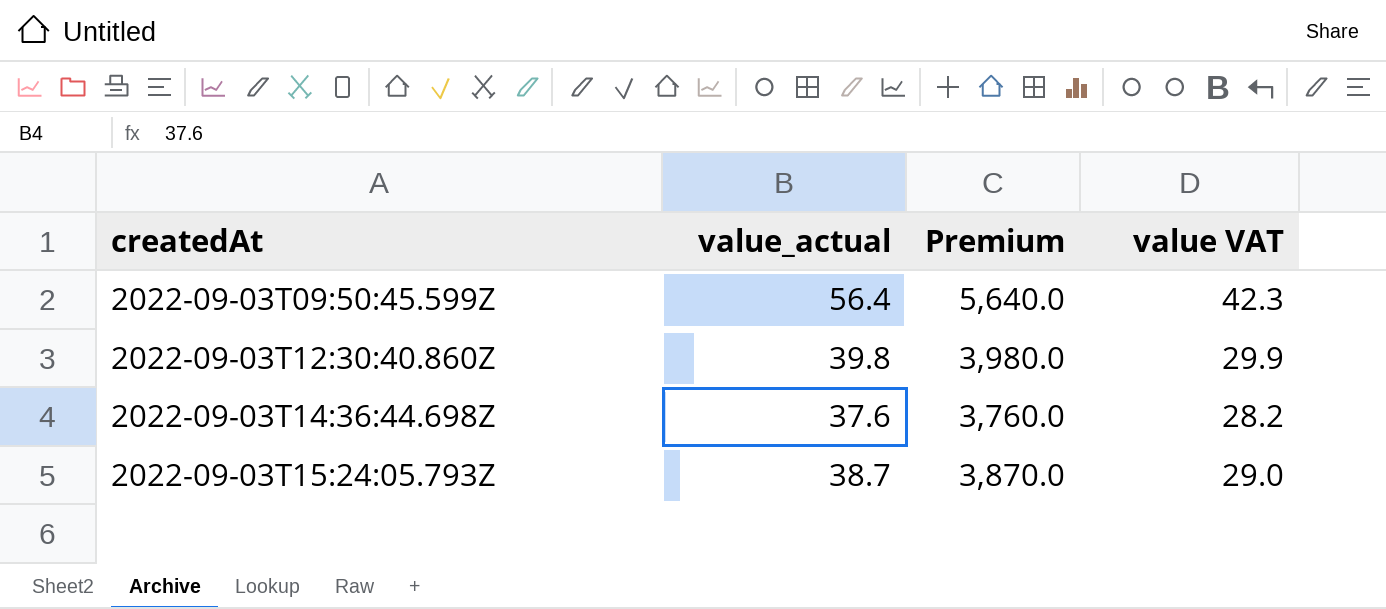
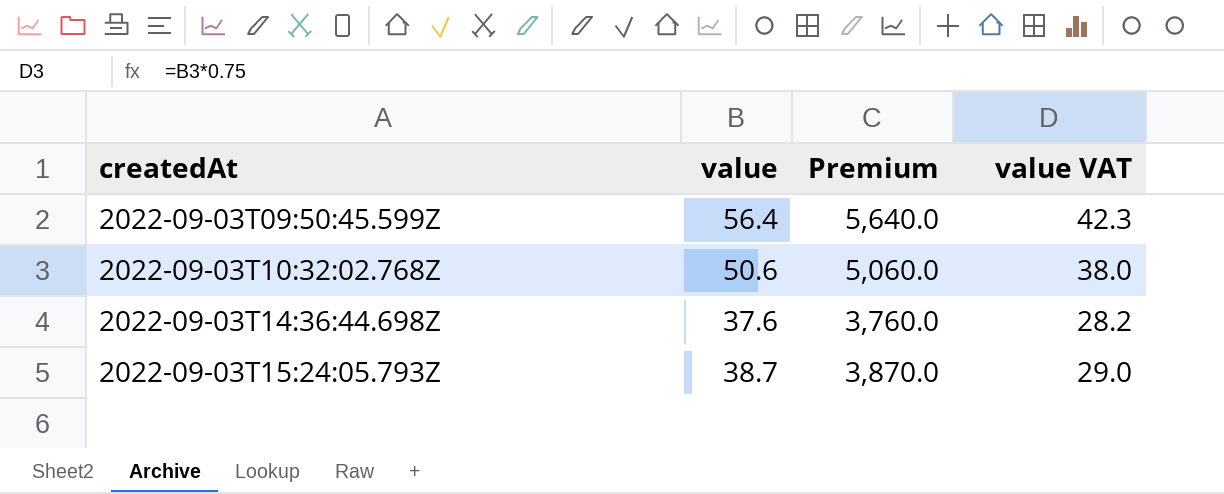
column name: value_actual -> value
row 2022-09-03T12:30:40.860Z: 39.8 | 3,980.0 | 29.9 -> none
row 2022-09-03T10:32:02.768Z: none -> 50.6 | 5,060.0 | 38.0

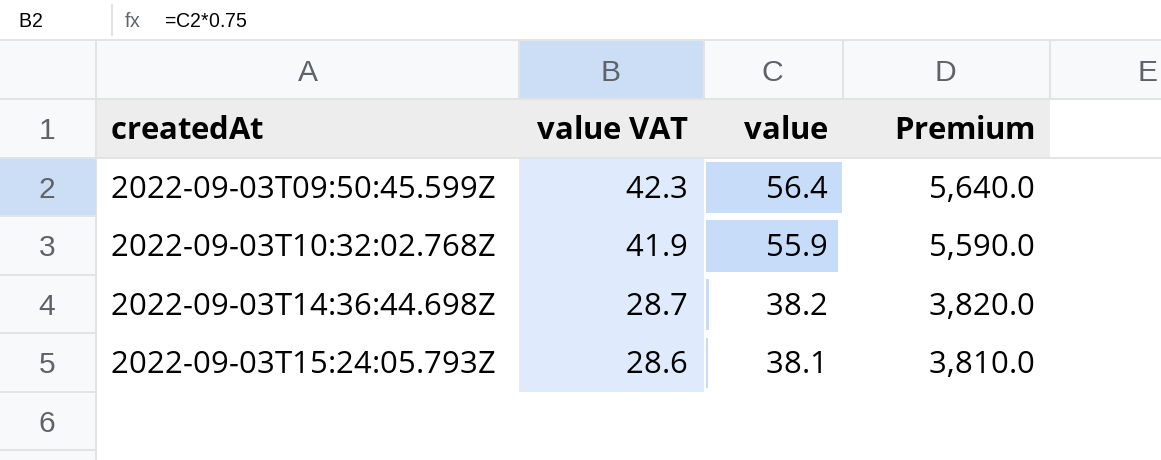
column value VAT | position: 4 -> 2
2022-09-03T10:32:02.768Z | value VAT: 38.0 -> 41.9
2022-09-03T10:32:02.768Z | value: 50.6 -> 55.9
2022-09-03T10:32:02.768Z | Premium: 5,060.0 -> 5,590.0
2022-09-03T14:36:44.698Z | value VAT: 28.2 -> 28.7
2022-09-03T14:36:44.698Z | value: 37.6 -> 38.2
2022-09-03T14:36:44.698Z | Premium: 3,760.0 -> 3,820.0
2022-09-03T15:24:05.793Z | value VAT: 29.0 -> 28.6
2022-09-03T15:24:05.793Z | value: 38.7 -> 38.1
2022-09-03T15:24:05.793Z | Premium: 3,870.0 -> 3,810.0

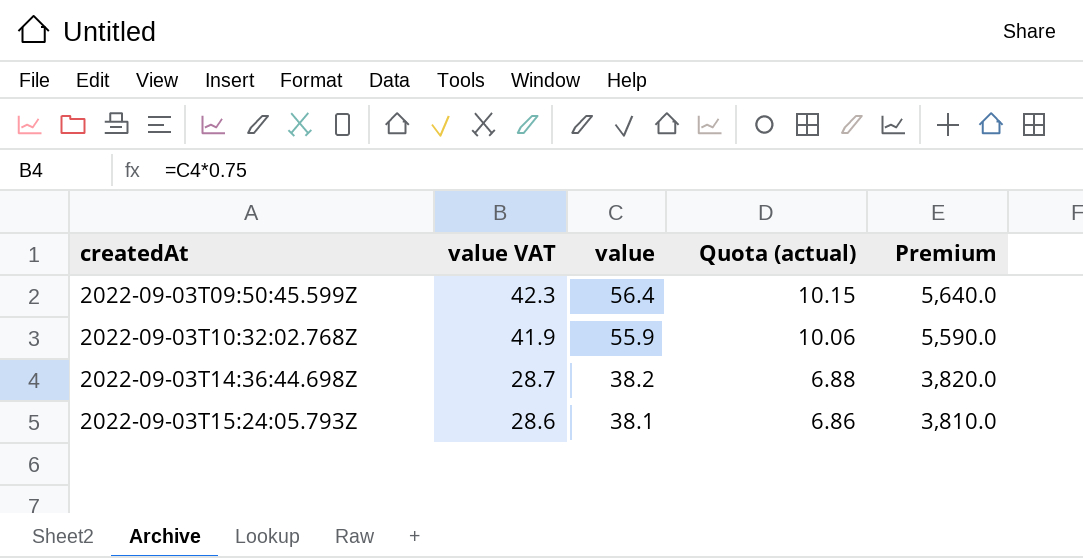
column Quota (actual) | formula: none -> [value] * 0.18

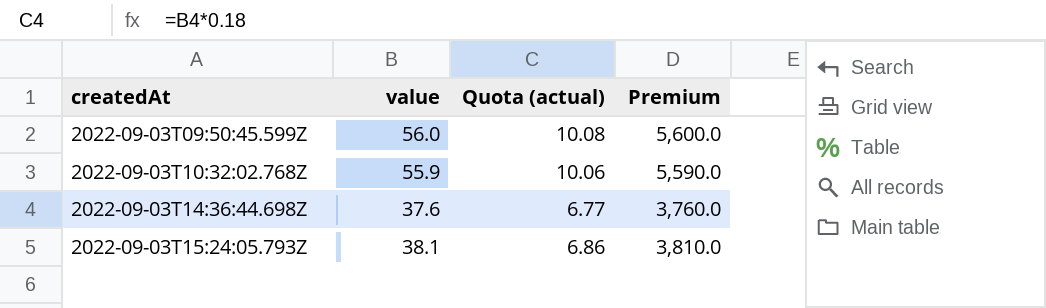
column value VAT | formula: [value] * 0.75 -> none
2022-09-03T09:50:45.599Z | value: 56.4 -> 56.0
2022-09-03T09:50:45.599Z | Quota (actual): 10.15 -> 10.08
2022-09-03T09:50:45.599Z | Premium: 5,640.0 -> 5,600.0
2022-09-03T14:36:44.698Z | value: 38.2 -> 37.6
2022-09-03T14:36:44.698Z | Quota (actual): 6.88 -> 6.77
2022-09-03T14:36:44.698Z | Premium: 3,820.0 -> 3,760.0

